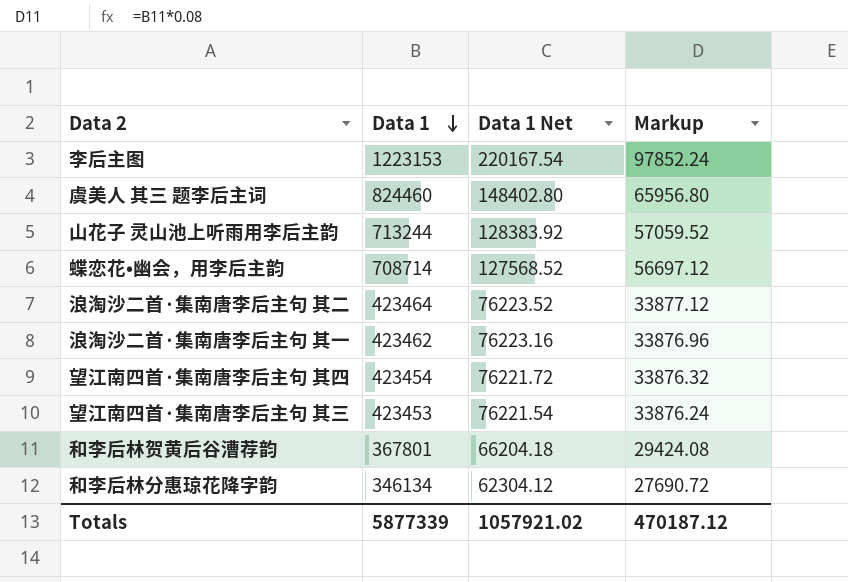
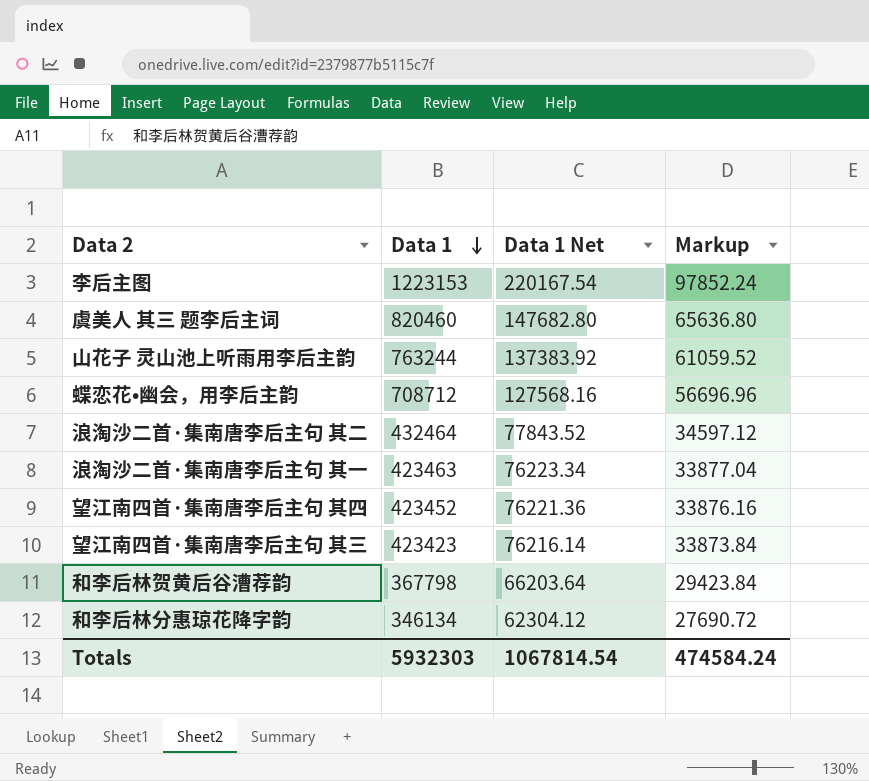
虞美人 其三 题李后主词 | Data 1: 824460 -> 820460
虞美人 其三 题李后主词 | Data 1 Net: 148402.80 -> 147682.80
虞美人 其三 题李后主词 | Markup: 65956.80 -> 65636.80
山花子 灵山池上听雨用李后主韵 | Data 1: 713244 -> 763244
山花子 灵山池上听雨用李后主韵 | Data 1 Net: 128383.92 -> 137383.92
山花子 灵山池上听雨用李后主韵 | Markup: 57059.52 -> 61059.52
蝶恋花•幽会，用李后主韵 | Data 1: 708714 -> 708712
蝶恋花•幽会，用李后主韵 | Data 1 Net: 127568.52 -> 127568.16
蝶恋花•幽会，用李后主韵 | Markup: 56697.12 -> 56696.96
浪淘沙二首·集南唐李后主句 其二 | Data 1: 423464 -> 432464
浪淘沙二首·集南唐李后主句 其二 | Data 1 Net: 76223.52 -> 77843.52
浪淘沙二首·集南唐李后主句 其二 | Markup: 33877.12 -> 34597.12
浪淘沙二首·集南唐李后主句 其一 | Data 1: 423462 -> 423463
浪淘沙二首·集南唐李后主句 其一 | Data 1 Net: 76223.16 -> 76223.34
浪淘沙二首·集南唐李后主句 其一 | Markup: 33876.96 -> 33877.04
望江南四首·集南唐李后主句 其四 | Data 1: 423454 -> 423452
望江南四首·集南唐李后主句 其四 | Data 1 Net: 76221.72 -> 76221.36
望江南四首·集南唐李后主句 其四 | Markup: 33876.32 -> 33876.16
望江南四首·集南唐李后主句 其三 | Data 1: 423453 -> 423423
望江南四首·集南唐李后主句 其三 | Data 1 Net: 76221.54 -> 76216.14
望江南四首·集南唐李后主句 其三 | Markup: 33876.24 -> 33873.84
和李后林贺黄后谷漕荐韵 | Data 1: 367801 -> 367798
和李后林贺黄后谷漕荐韵 | Data 1 Net: 66204.18 -> 66203.64
和李后林贺黄后谷漕荐韵 | Markup: 29424.08 -> 29423.84
Totals | Data 1: 5877339 -> 5932303
Totals | Data 1 Net: 1057921.02 -> 1067814.54
Totals | Markup: 470187.12 -> 474584.24

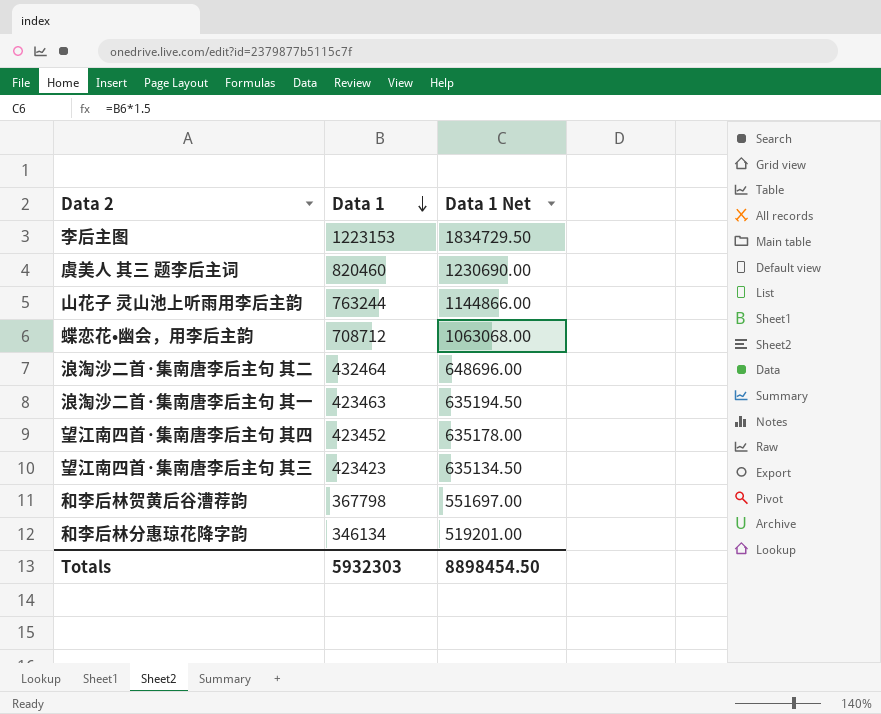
column Markup | formula: [Data 1] * 0.08 -> none
column Data 1 Net | formula: [Data 1] * 0.18 -> [Data 1] * 1.5
Totals | Data 1 Net: 1067814.54 -> 8898454.50

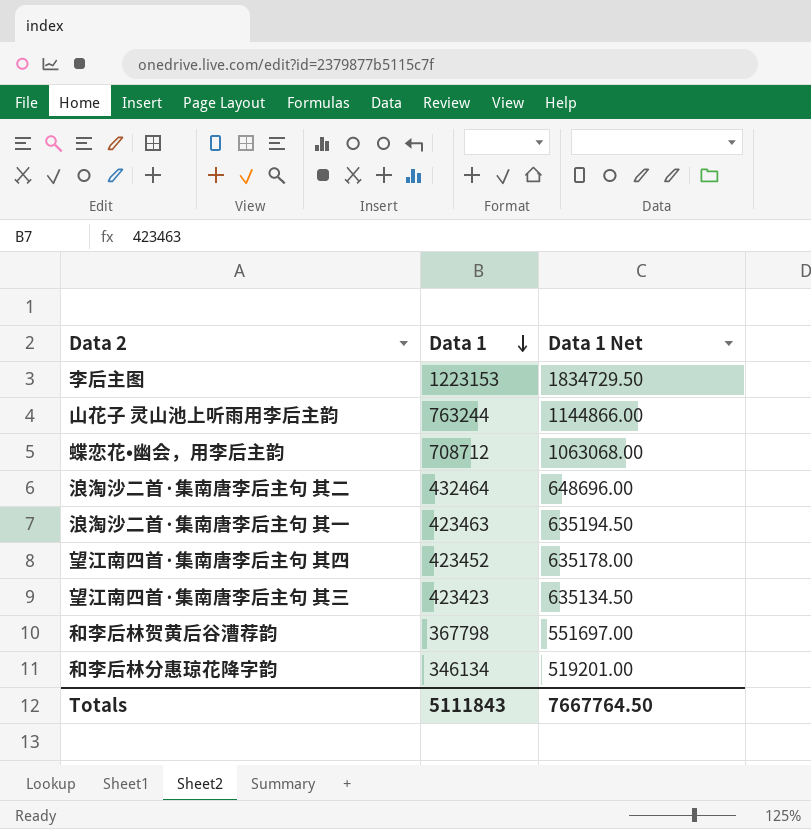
row 虞美人 其三 题李后主词: 820460 | 1230690.00 -> none
Totals | Data 1: 5932303 -> 5111843
Totals | Data 1 Net: 8898454.50 -> 7667764.50

